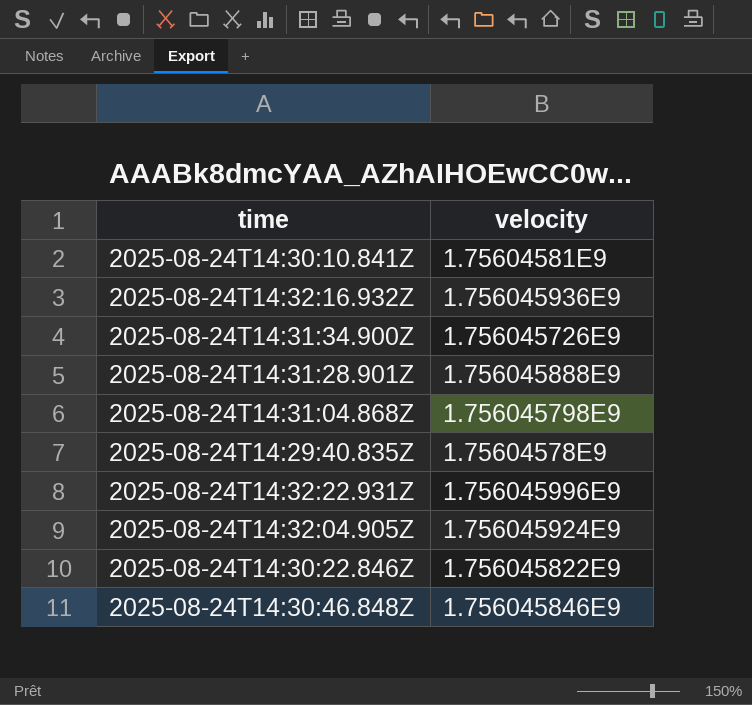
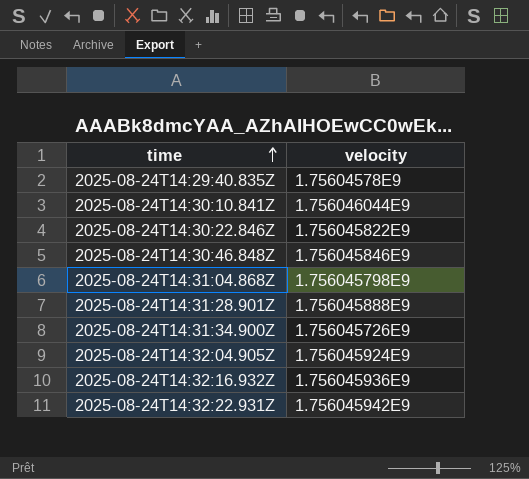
row order: none -> time ascending
2025-08-24T14:30:10.841Z | velocity: 1.75604581E9 -> 1.756046044E9
2025-08-24T14:32:22.931Z | velocity: 1.756045996E9 -> 1.756045942E9

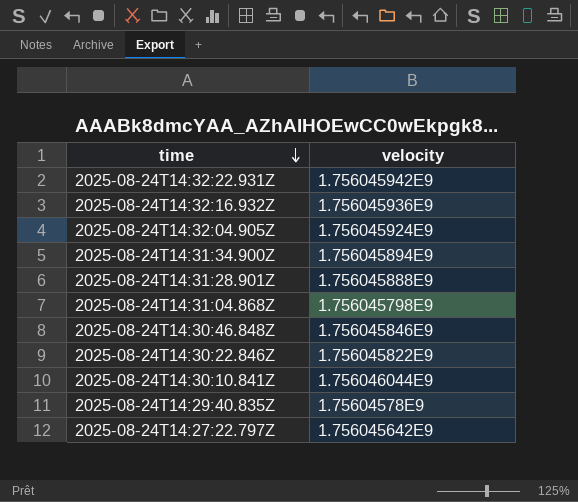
row order: time ascending -> time descending
2025-08-24T14:31:34.900Z | velocity: 1.756045726E9 -> 1.756045894E9
row 2025-08-24T14:27:22.797Z: none -> 1.756045642E9

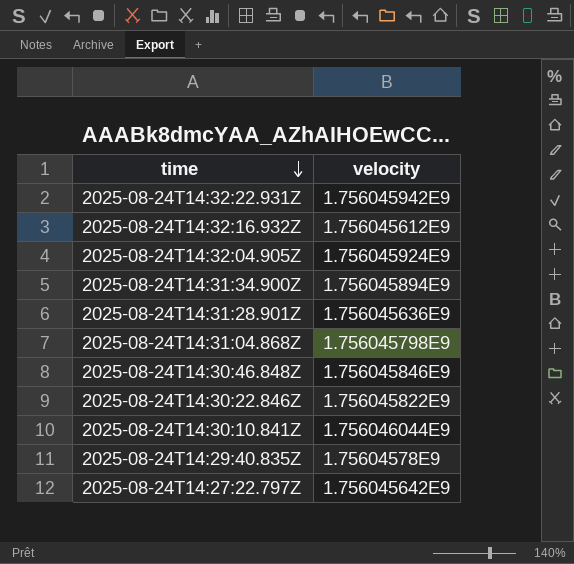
2025-08-24T14:32:16.932Z | velocity: 1.756045936E9 -> 1.756045612E9
2025-08-24T14:31:28.901Z | velocity: 1.756045888E9 -> 1.756045636E9

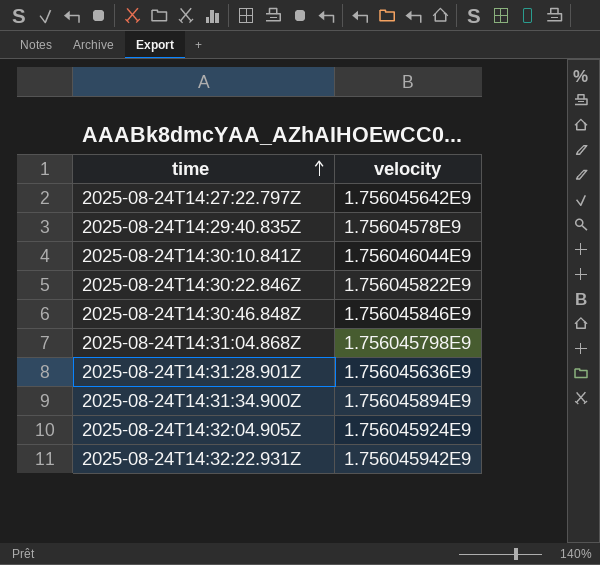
row order: time descending -> time ascending
row 2025-08-24T14:32:16.932Z: 1.756045612E9 -> none

